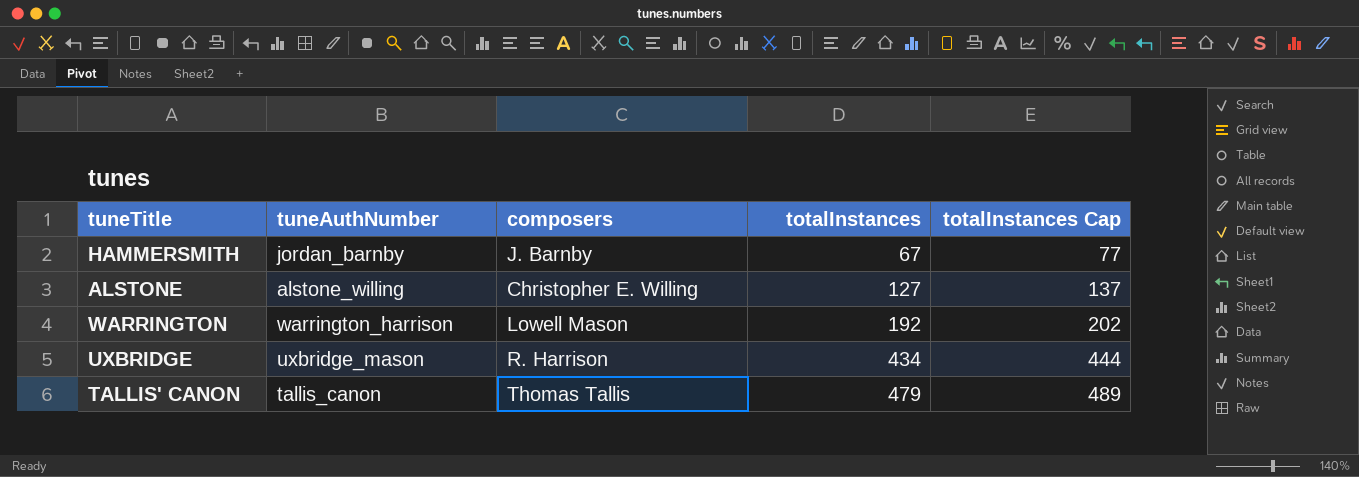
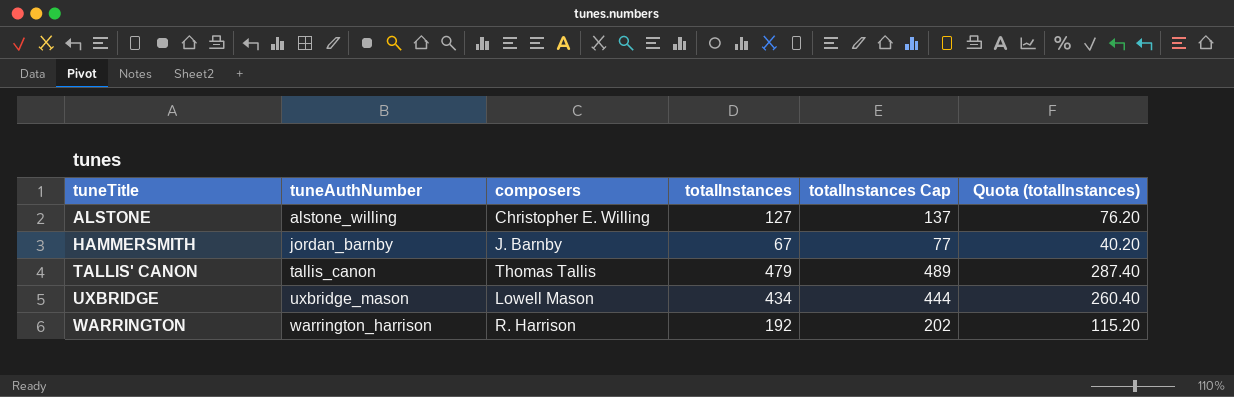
row order: totalInstances ascending -> tuneTitle ascending
column Quota (totalInstances) | formula: none -> [totalInstances] * 0.6
UXBRIDGE | composers: R. Harrison -> Lowell Mason
WARRINGTON | composers: Lowell Mason -> R. Harrison

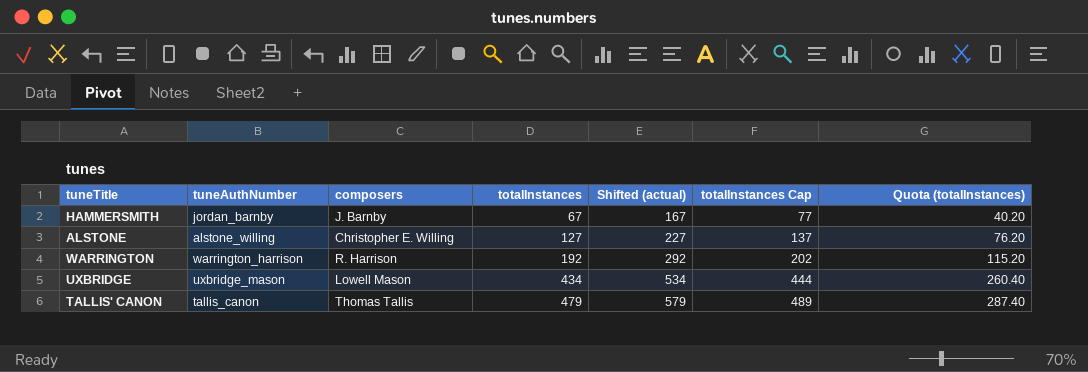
row order: tuneTitle ascending -> totalInstances ascending
column Shifted (actual) | formula: none -> [totalInstances] + 100

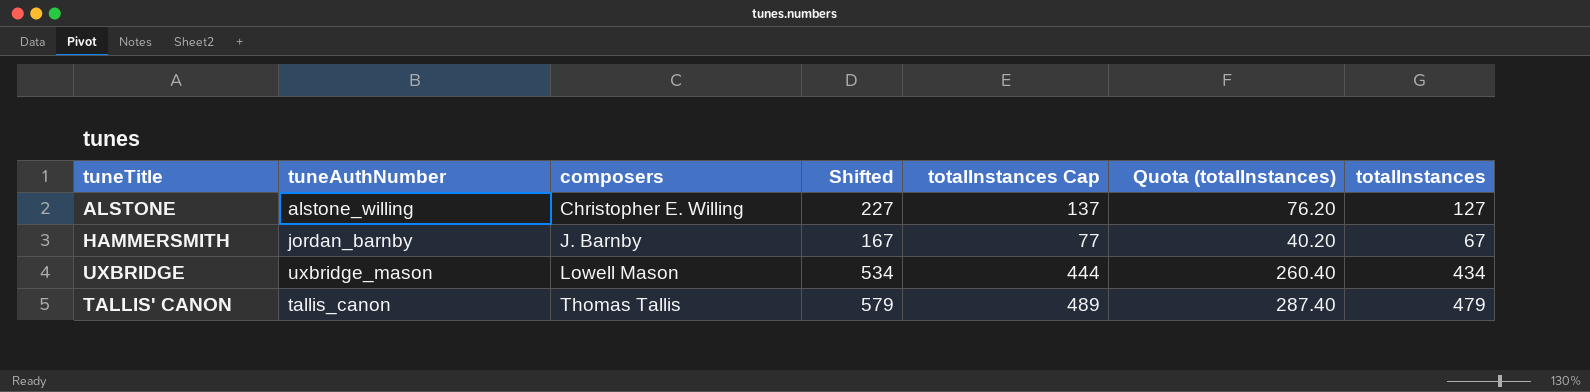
row order: totalInstances ascending -> composers ascending
column name: Shifted (actual) -> Shifted
column totalInstances | position: 4 -> 7
row WARRINGTON: warrington_harrison | R. Harrison | 192 | 292 | 202 | 115.20 -> none

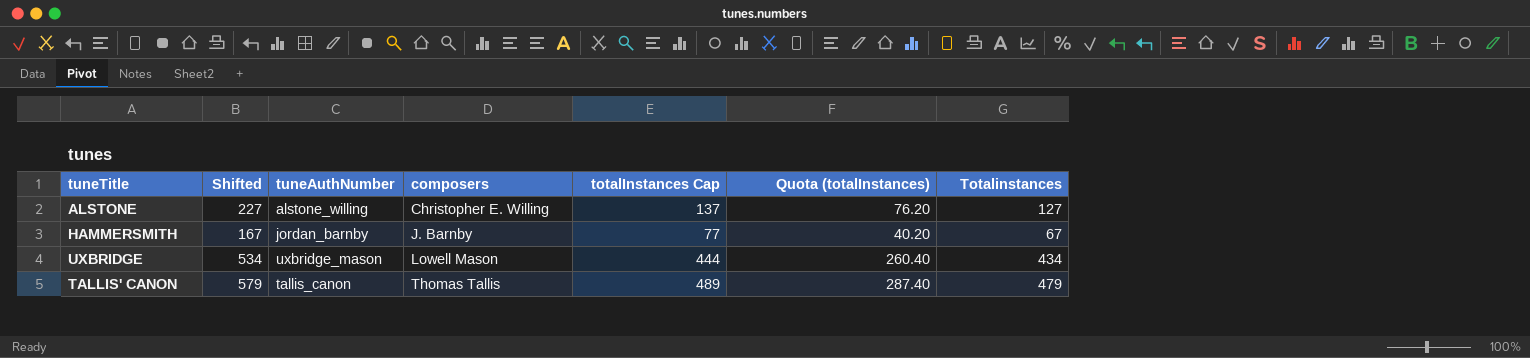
column Shifted | position: 4 -> 2
column name: totalInstances -> Totalinstances

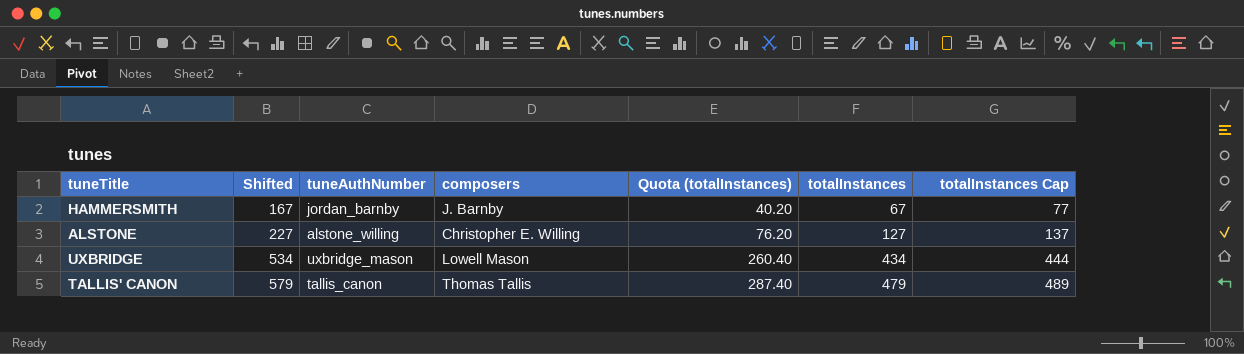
row order: composers ascending -> Shifted ascending
column name: Totalinstances -> totalInstances
column totalInstances Cap | position: 5 -> 7

